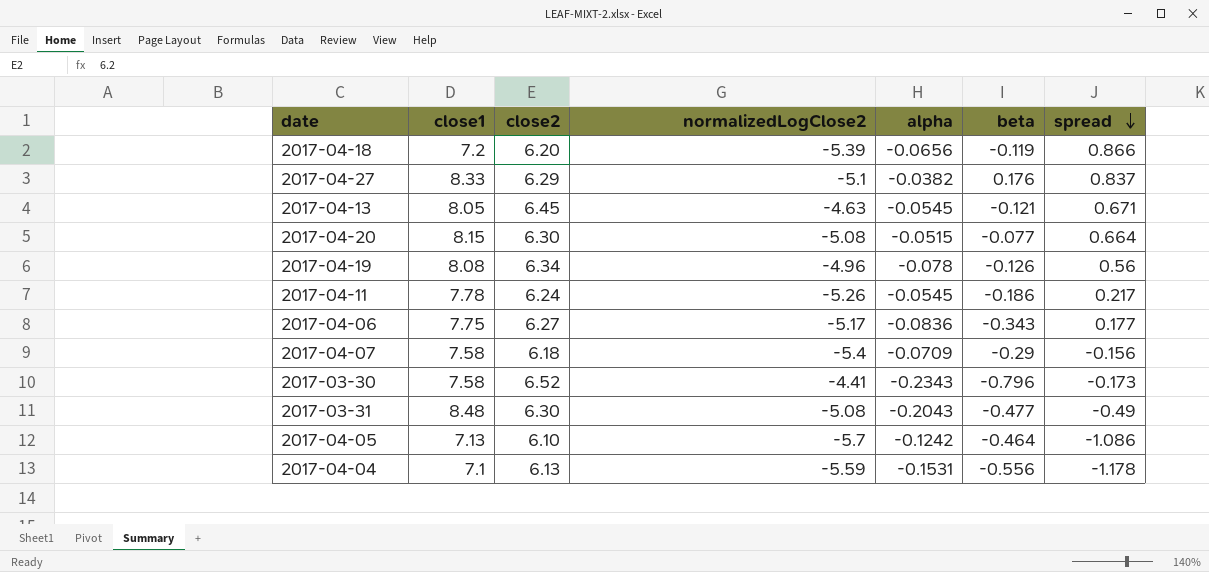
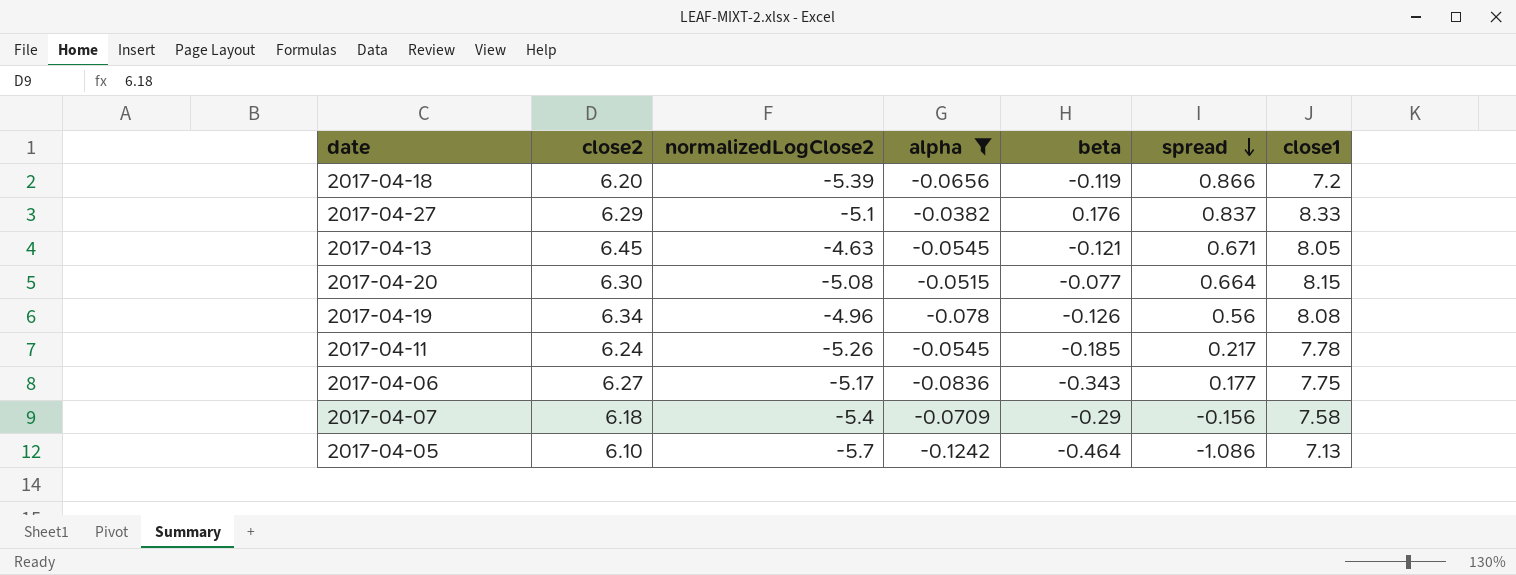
filter: none -> alpha >= -0.1242
column close1 | position: 2 -> 7
2017-04-11 | beta: -0.186 -> -0.185

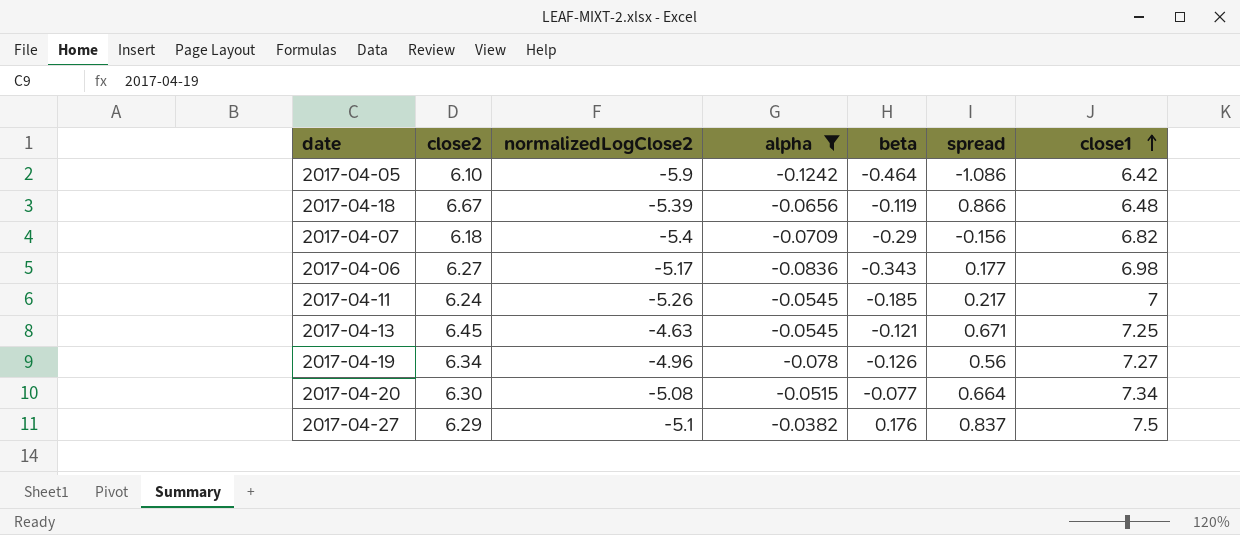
row order: spread descending -> close1 ascending
2017-04-05 | normalizedLogClose2: -5.7 -> -5.9
2017-04-05 | close1: 7.13 -> 6.42
2017-04-18 | close2: 6.20 -> 6.67
2017-04-18 | close1: 7.2 -> 6.48
2017-04-07 | close1: 7.58 -> 6.82
2017-04-06 | close1: 7.75 -> 6.98
2017-04-11 | close1: 7.78 -> 7
2017-04-13 | close1: 8.05 -> 7.25
2017-04-19 | close1: 8.08 -> 7.27
2017-04-20 | close1: 8.15 -> 7.34
2017-04-27 | close1: 8.33 -> 7.5

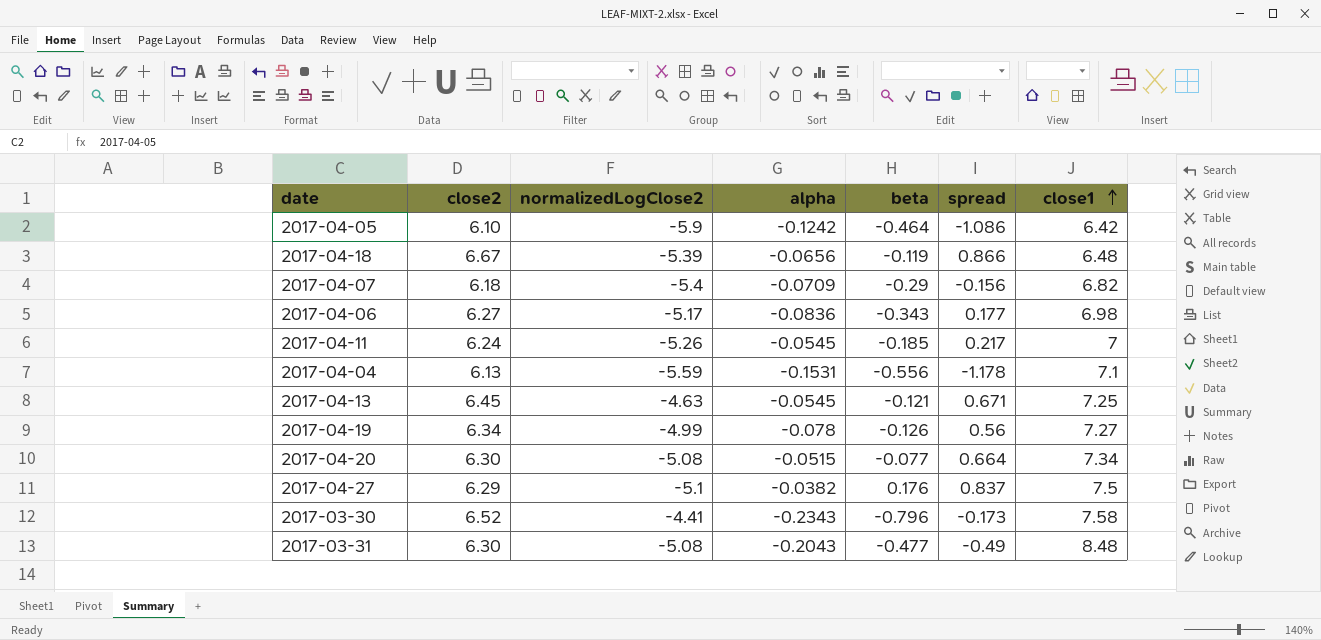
filter: alpha >= -0.1242 -> none
2017-04-19 | normalizedLogClose2: -4.96 -> -4.99

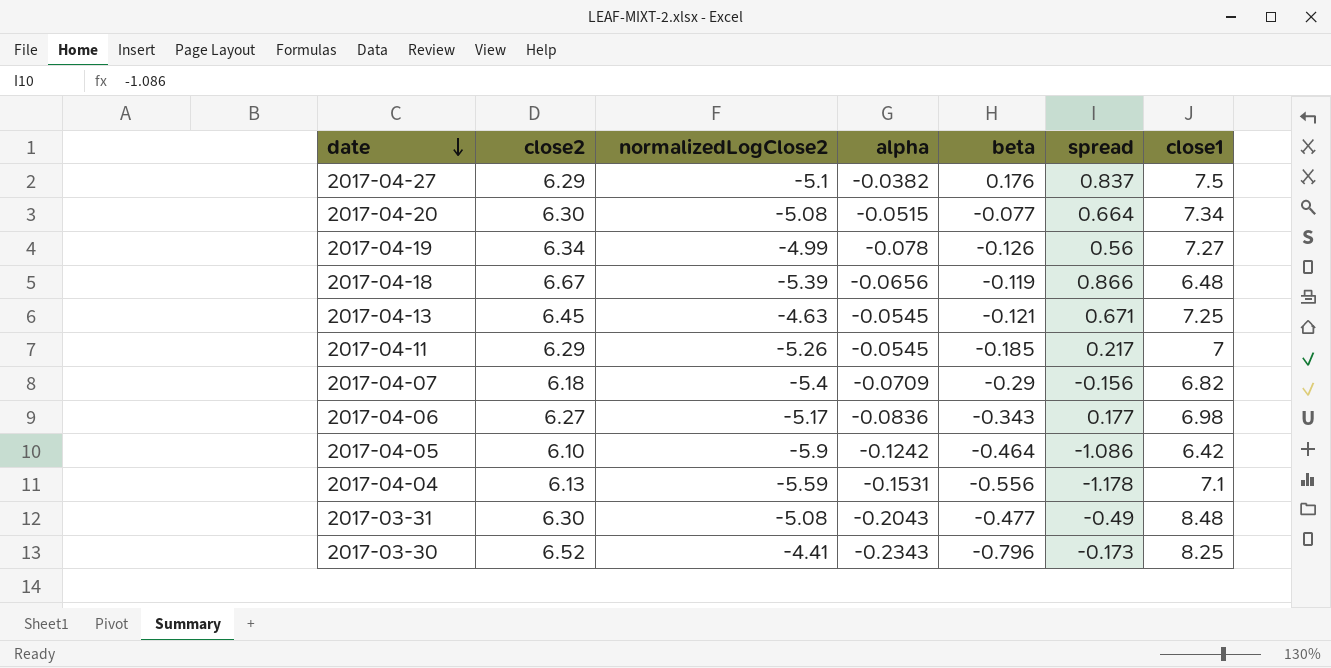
row order: close1 ascending -> date descending
2017-04-11 | close2: 6.24 -> 6.29
2017-03-30 | close1: 7.58 -> 8.25

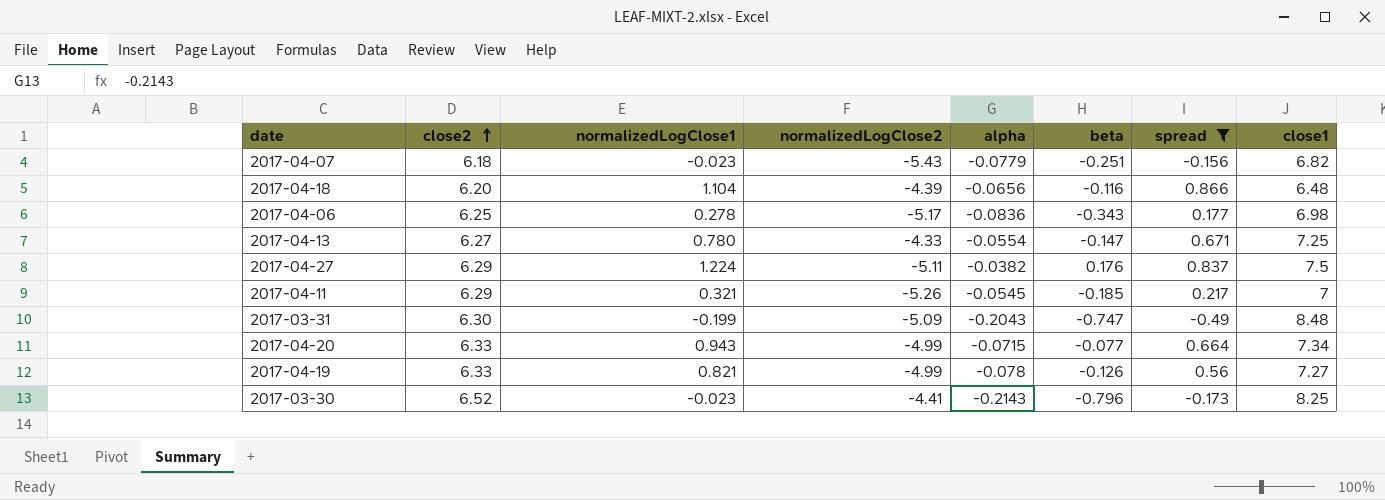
filter: none -> spread >= -0.49
row order: date descending -> close2 ascending
column normalizedLogClose1 | position: none -> 3
2017-04-07 | normalizedLogClose2: -5.4 -> -5.43
2017-04-07 | alpha: -0.0709 -> -0.0779
2017-04-07 | beta: -0.29 -> -0.251
2017-04-18 | close2: 6.67 -> 6.20
2017-04-18 | normalizedLogClose2: -5.39 -> -4.39
2017-04-18 | beta: -0.119 -> -0.116
2017-04-06 | close2: 6.27 -> 6.25
2017-04-13 | close2: 6.45 -> 6.27
2017-04-13 | normalizedLogClose2: -4.63 -> -4.33
2017-04-13 | alpha: -0.0545 -> -0.0554
2017-04-13 | beta: -0.121 -> -0.147
2017-04-27 | normalizedLogClose2: -5.1 -> -5.11
2017-03-31 | normalizedLogClose2: -5.08 -> -5.09
2017-03-31 | beta: -0.477 -> -0.747
2017-04-20 | close2: 6.30 -> 6.33
2017-04-20 | normalizedLogClose2: -5.08 -> -4.99
2017-04-20 | alpha: -0.0515 -> -0.0715
2017-04-19 | close2: 6.34 -> 6.33
2017-03-30 | alpha: -0.2343 -> -0.2143

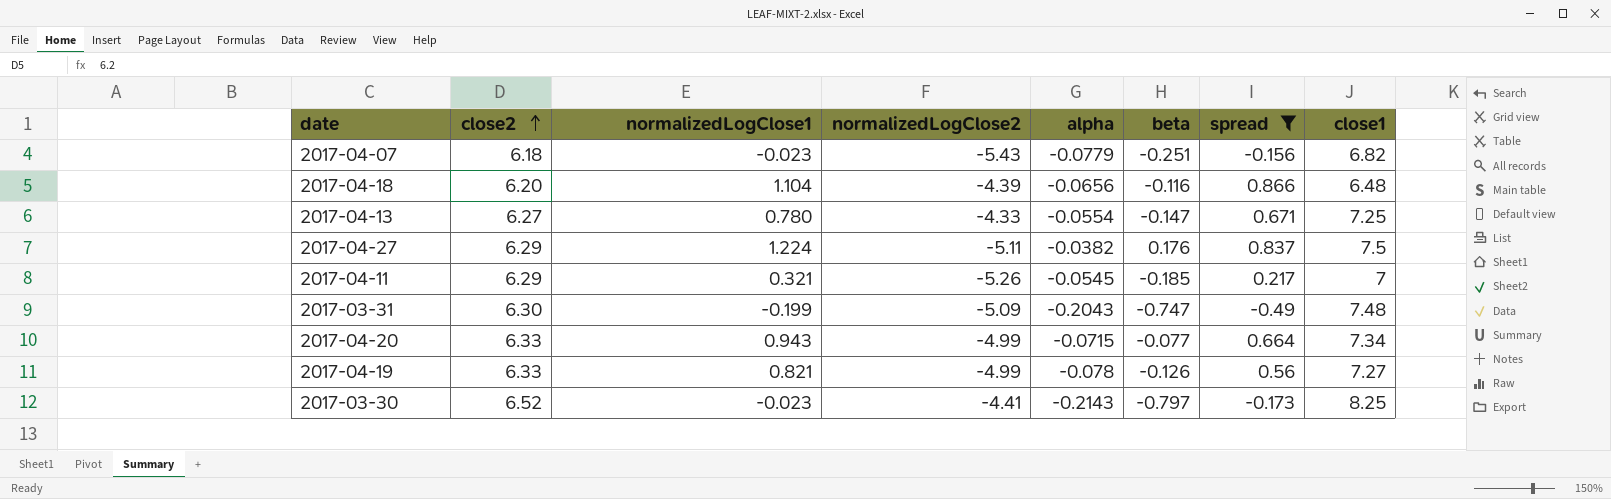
row 2017-04-06: 6.25 | 0.278 | -5.17 | -0.0836 | -0.343 | 0.177 | 6.98 -> none
2017-03-31 | close1: 8.48 -> 7.48
2017-03-30 | beta: -0.796 -> -0.797

